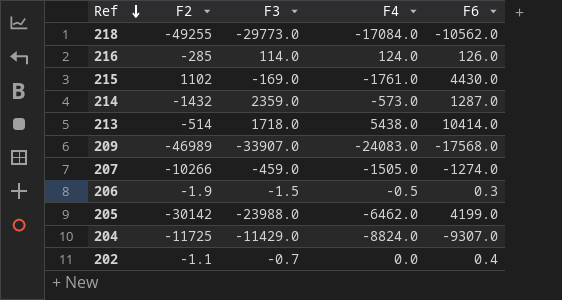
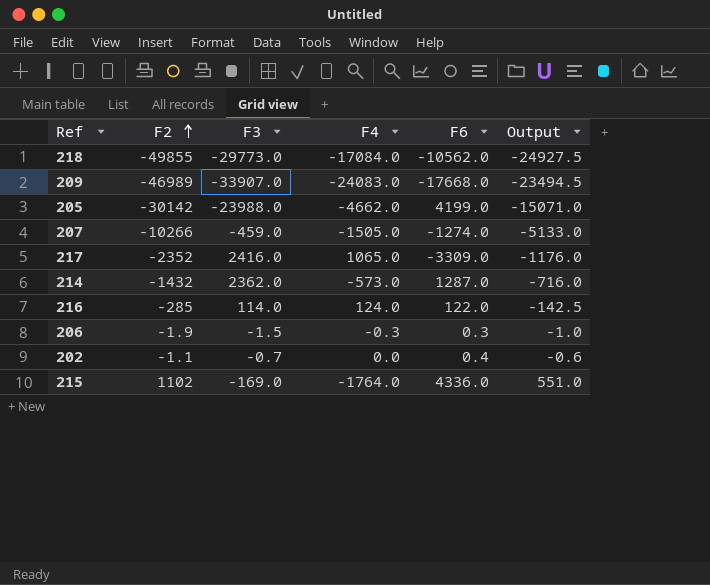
row order: Ref descending -> F2 ascending
column Output | formula: none -> [F2] * 0.5
row 213: -514 | 1718.0 | 5438.0 | 10414.0 -> none
row 204: -11725 | -11429.0 | -8824.0 | -9307.0 -> none
218 | F2: -49255 -> -49855
209 | F6: -17568.0 -> -17668.0
205 | F4: -6462.0 -> -4662.0
row 217: none -> -2352 | 2416.0 | 1065.0 | -3309.0 | -1176.0
214 | F3: 2359.0 -> 2362.0
216 | F6: 126.0 -> 122.0
206 | F4: -0.5 -> -0.3
215 | F4: -1761.0 -> -1764.0
215 | F6: 4430.0 -> 4336.0

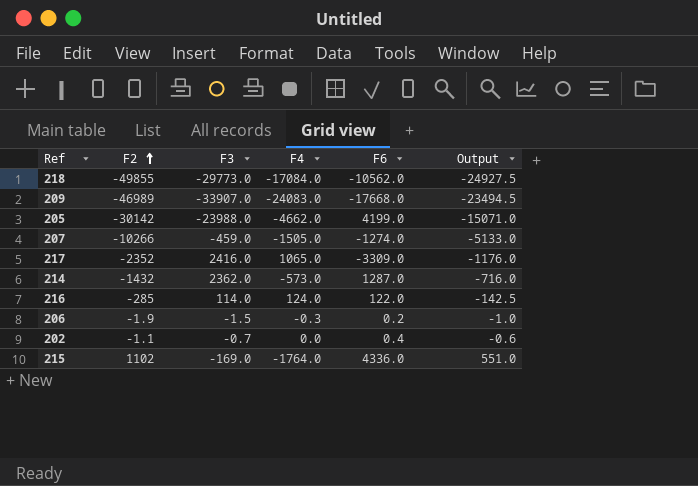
206 | F6: 0.3 -> 0.2

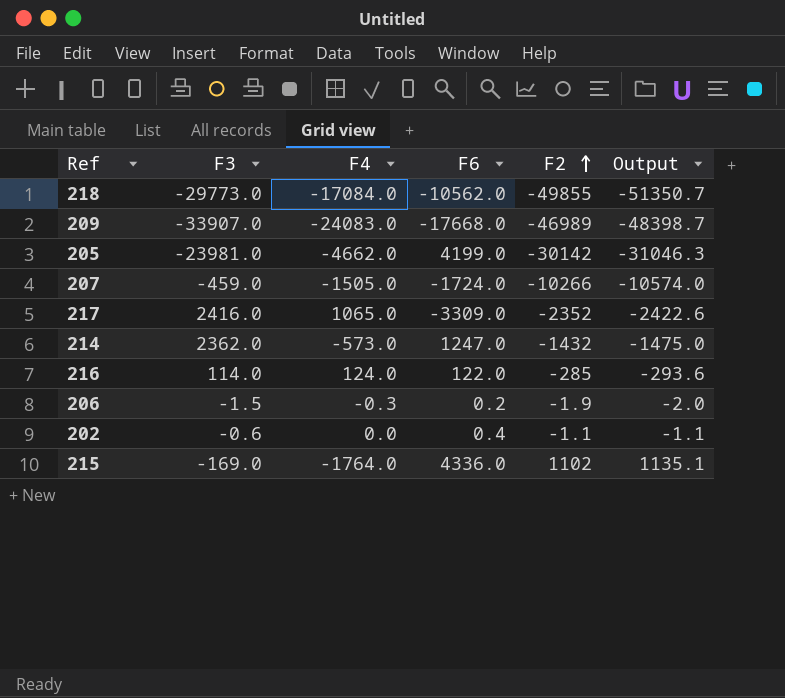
column F2 | position: 2 -> 5
column Output | formula: [F2] * 0.5 -> [F2] * 1.03
205 | F3: -23988.0 -> -23981.0
207 | F6: -1274.0 -> -1724.0
214 | F6: 1287.0 -> 1247.0
202 | F3: -0.7 -> -0.6

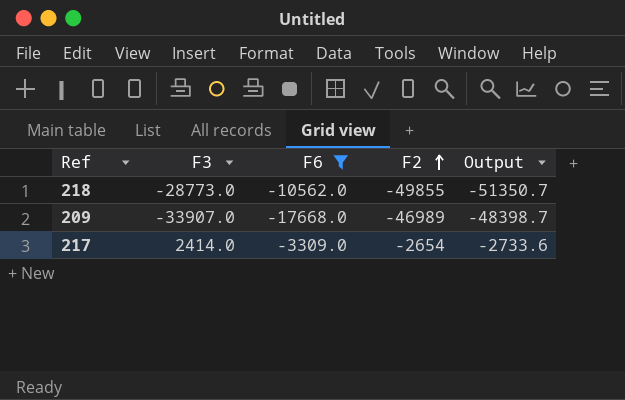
filter: none -> F6 <= -3309.0
column F4 | position: 3 -> none
218 | F3: -29773.0 -> -28773.0
217 | F3: 2416.0 -> 2414.0
217 | F2: -2352 -> -2654
217 | Output: -2422.6 -> -2733.6

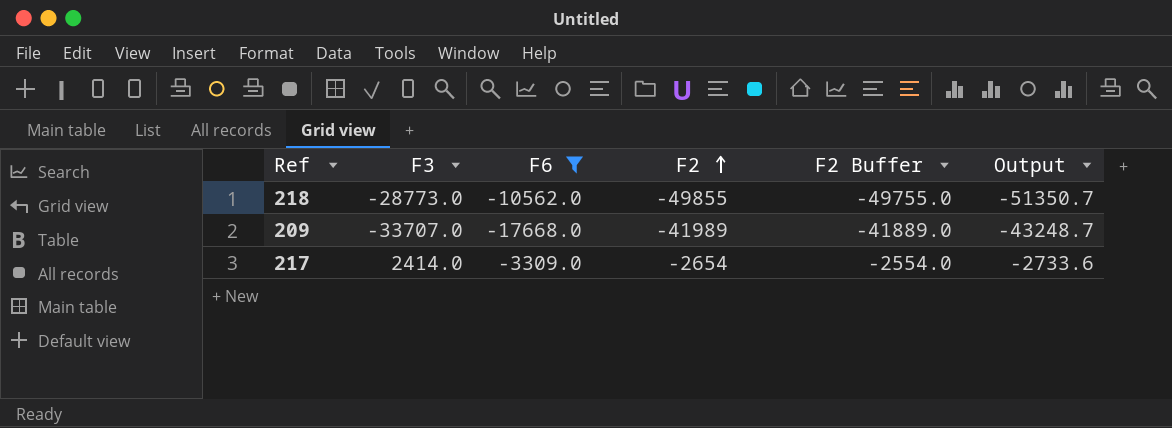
column F2 Buffer | formula: none -> [F2] + 100
209 | F3: -33907.0 -> -33707.0
209 | F2: -46989 -> -41989
209 | Output: -48398.7 -> -43248.7

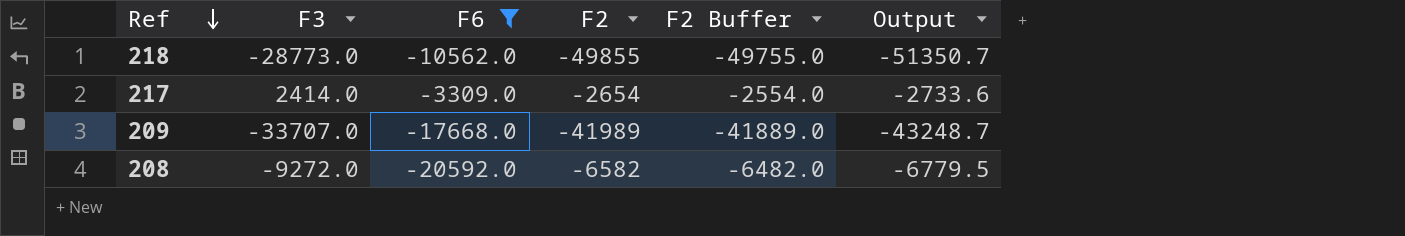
row order: F2 ascending -> Ref descending
row 208: none -> -9272.0 | -20592.0 | -6582 | -6482.0 | -6779.5

